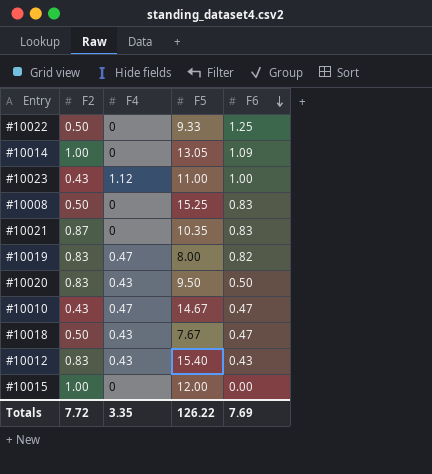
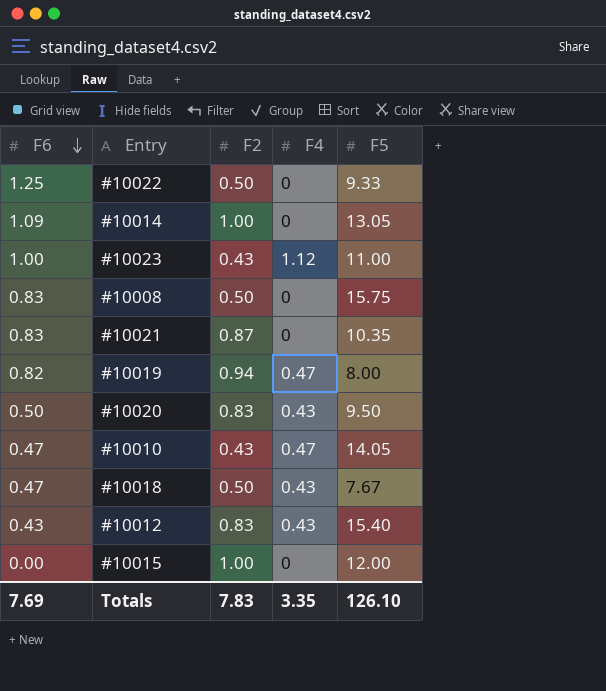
column F6 | position: 5 -> 1
#10008 | F5: 15.25 -> 15.75
#10019 | F2: 0.83 -> 0.94
#10010 | F5: 14.67 -> 14.05
Totals | F2: 7.72 -> 7.83
Totals | F5: 126.22 -> 126.10

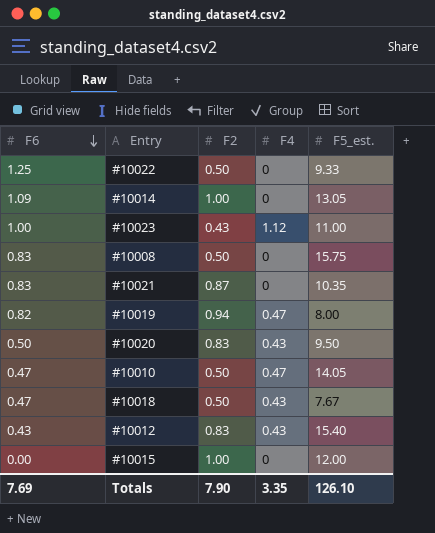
column name: F5 -> F5_est.
#10010 | F2: 0.43 -> 0.50
Totals | F2: 7.83 -> 7.90

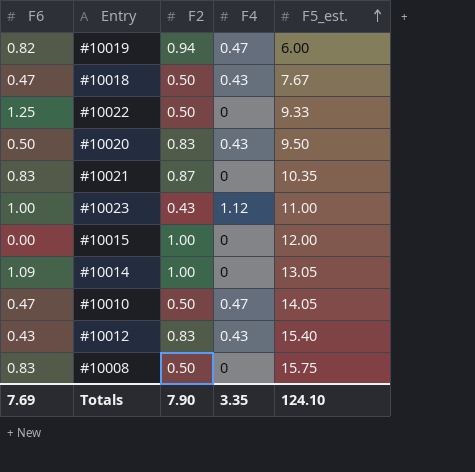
row order: F6 descending -> F5_est. ascending
#10019 | F5_est.: 8.00 -> 6.00
Totals | F5_est.: 126.10 -> 124.10

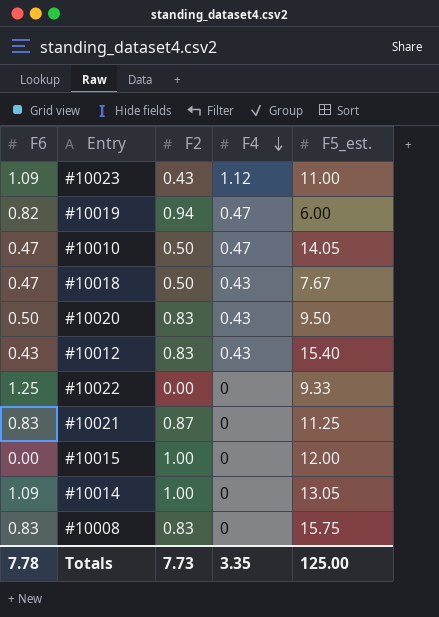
row order: F5_est. ascending -> F4 descending
#10023 | F6: 1.00 -> 1.09
#10022 | F2: 0.50 -> 0.00
#10021 | F5_est.: 10.35 -> 11.25
#10008 | F2: 0.50 -> 0.83
Totals | F6: 7.69 -> 7.78
Totals | F2: 7.90 -> 7.73
Totals | F5_est.: 124.10 -> 125.00

